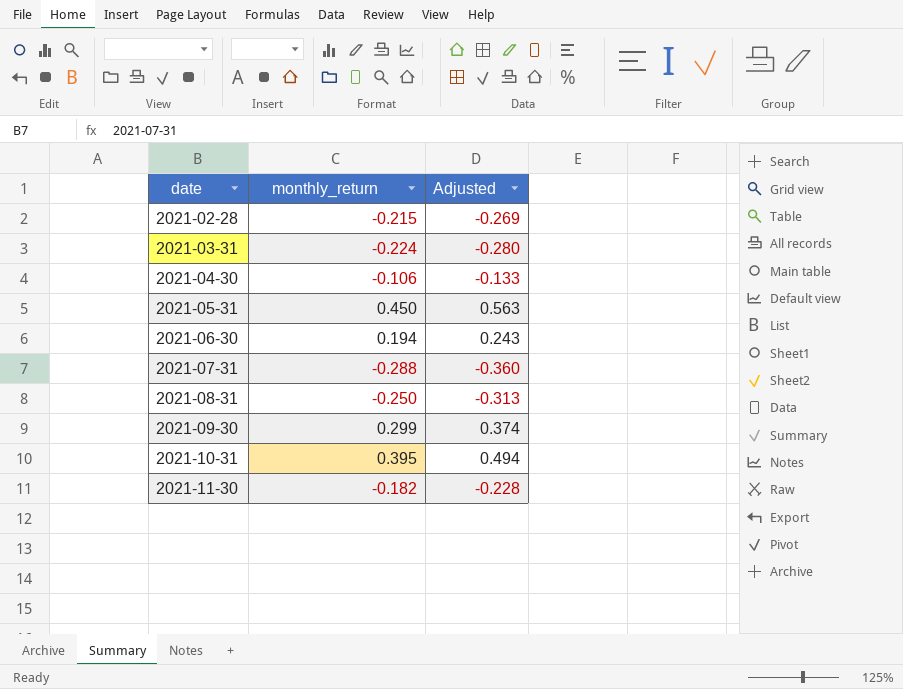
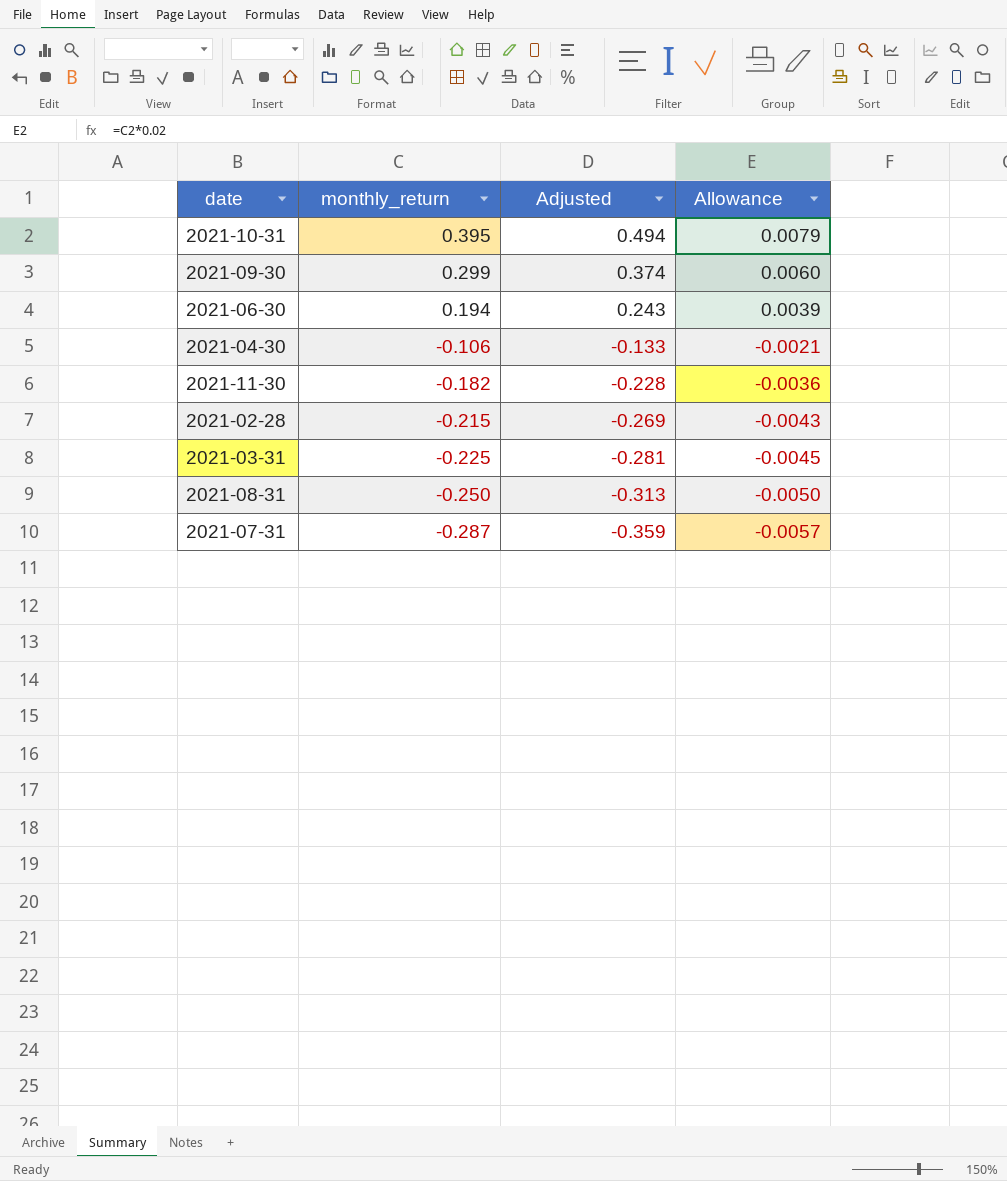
row order: date ascending -> monthly_return descending
column Allowance | formula: none -> [monthly_return] * 0.02
row 2021-05-31: 0.450 | 0.563 -> none
2021-03-31 | monthly_return: -0.224 -> -0.225
2021-03-31 | Adjusted: -0.280 -> -0.281
2021-07-31 | monthly_return: -0.288 -> -0.287
2021-07-31 | Adjusted: -0.360 -> -0.359

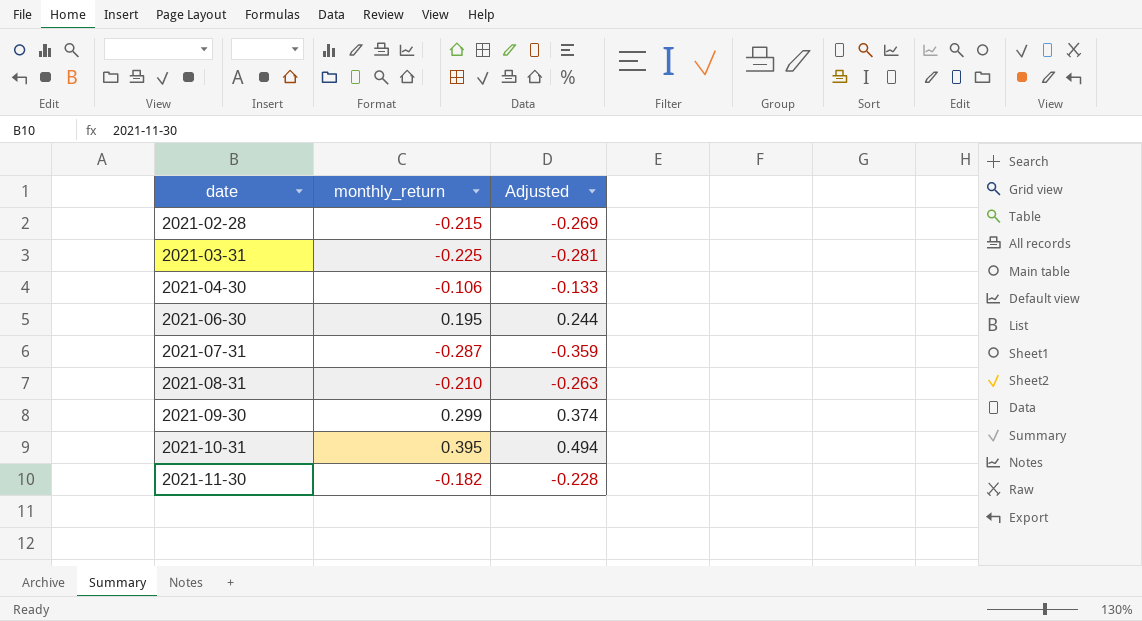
row order: monthly_return descending -> date ascending
column Allowance | formula: [monthly_return] * 0.02 -> none
2021-06-30 | monthly_return: 0.194 -> 0.195
2021-06-30 | Adjusted: 0.243 -> 0.244
2021-08-31 | monthly_return: -0.250 -> -0.210
2021-08-31 | Adjusted: -0.313 -> -0.263

